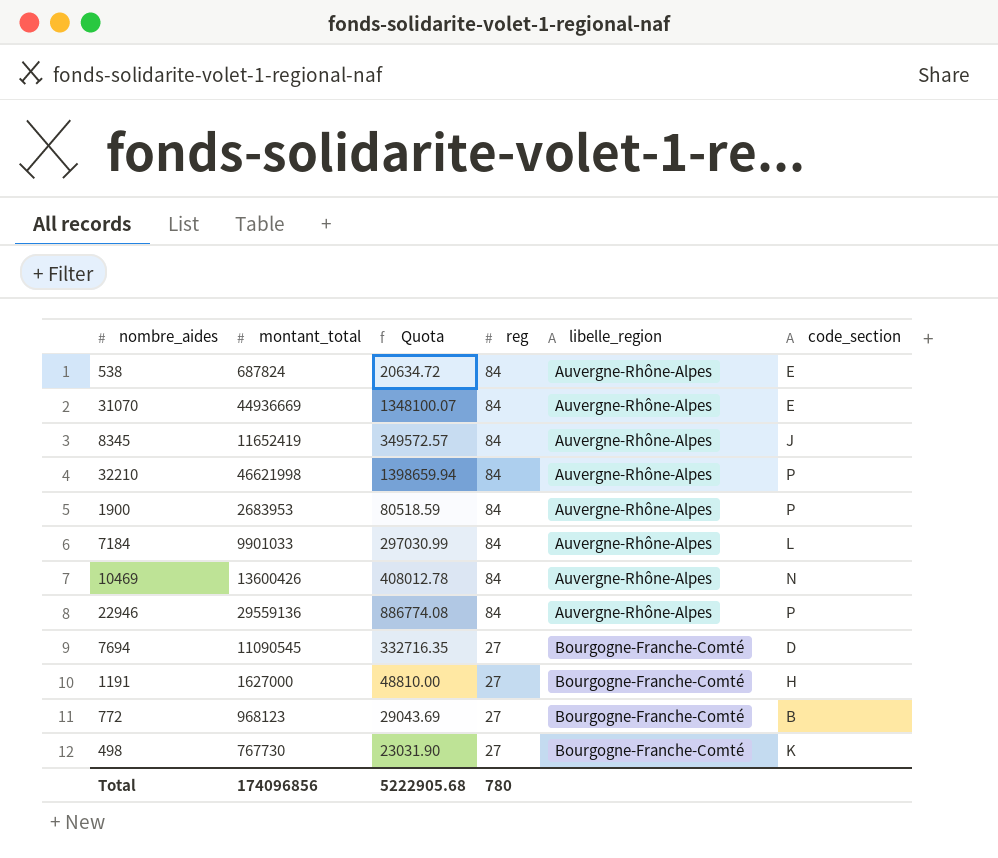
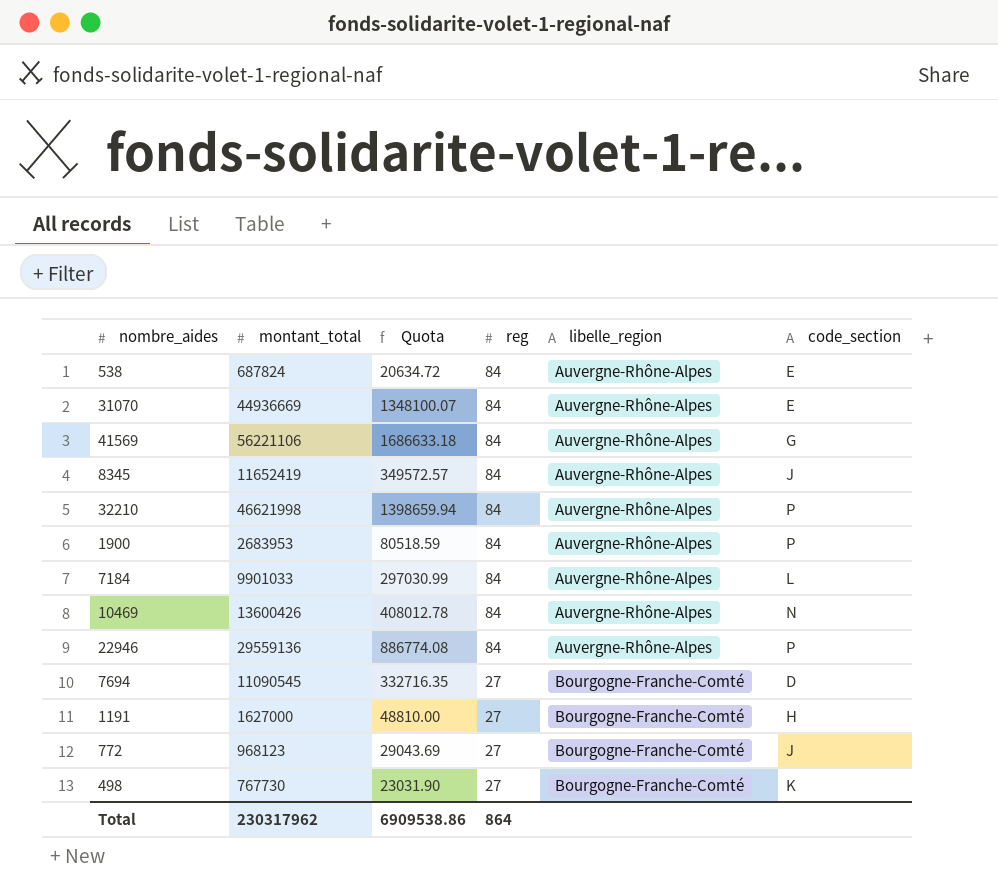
row 41569: none -> 56221106 | 1686633.18 | 84 | Auvergne-Rhône-Alpes | G
772 | code_section: B -> J
Total | montant_total: 174096856 -> 230317962
Total | Quota: 5222905.68 -> 6909538.86
Total | reg: 780 -> 864

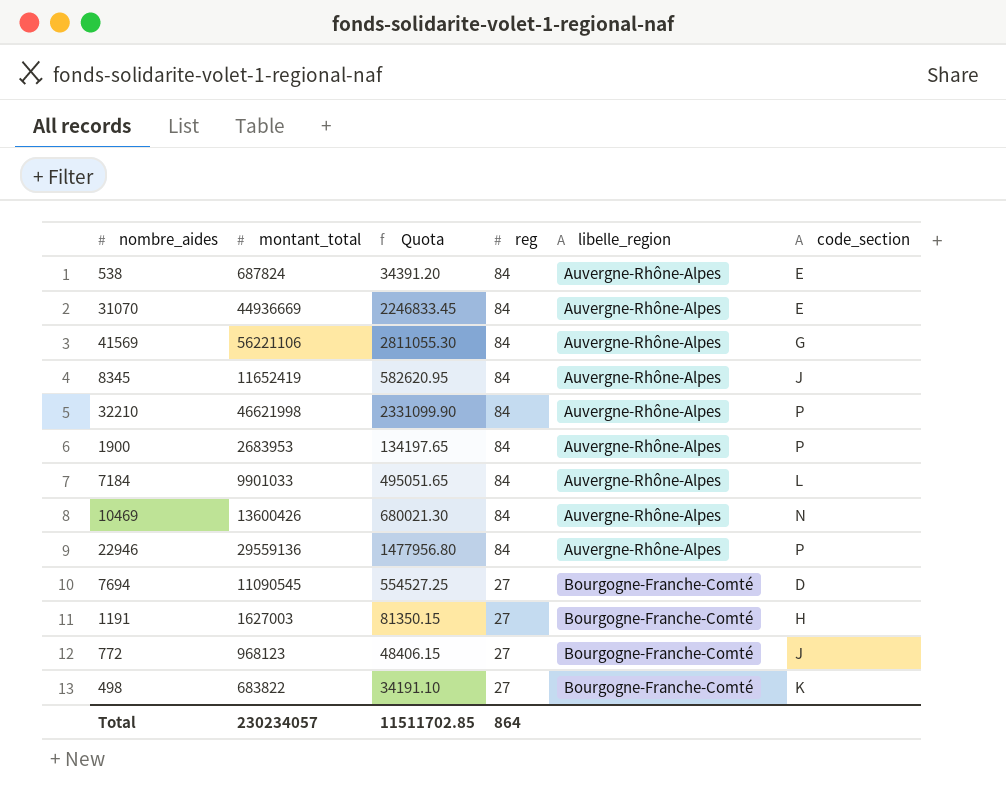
column Quota | formula: [montant_total] * 0.03 -> [montant_total] * 0.05
1191 | montant_total: 1627000 -> 1627003
498 | montant_total: 767730 -> 683822
Total | montant_total: 230317962 -> 230234057
Total | Quota: 6909538.86 -> 11511702.85

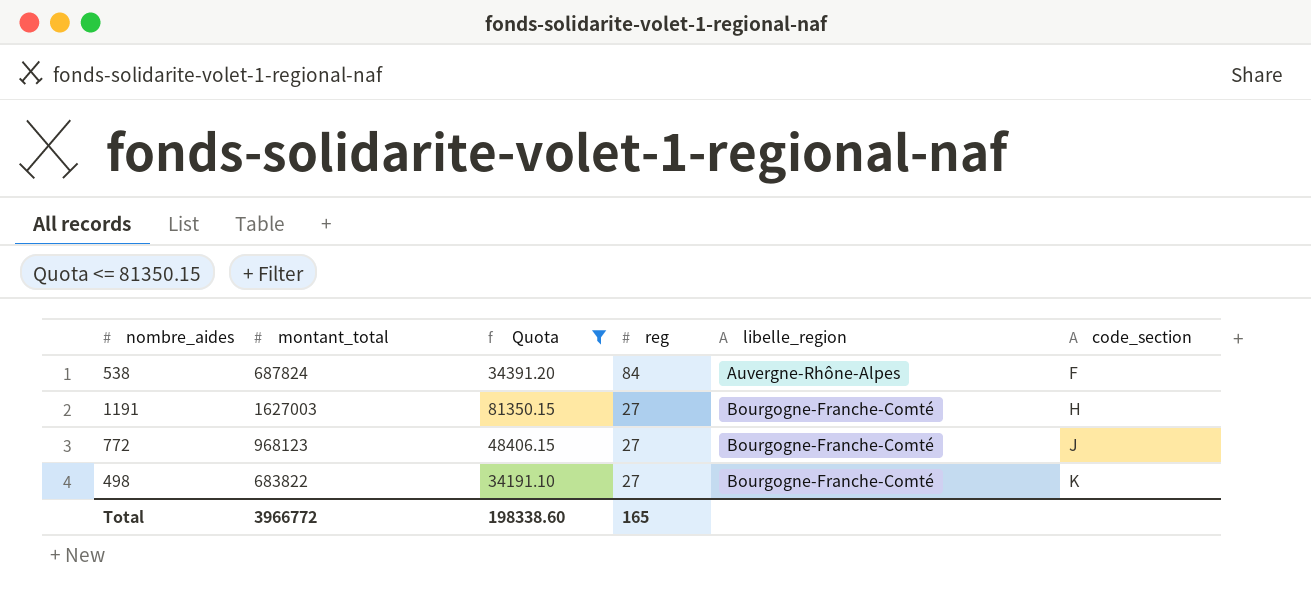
filter: none -> Quota <= 81350.15
538 | code_section: E -> F
Total | montant_total: 230234057 -> 3966772
Total | Quota: 11511702.85 -> 198338.60
Total | reg: 864 -> 165

